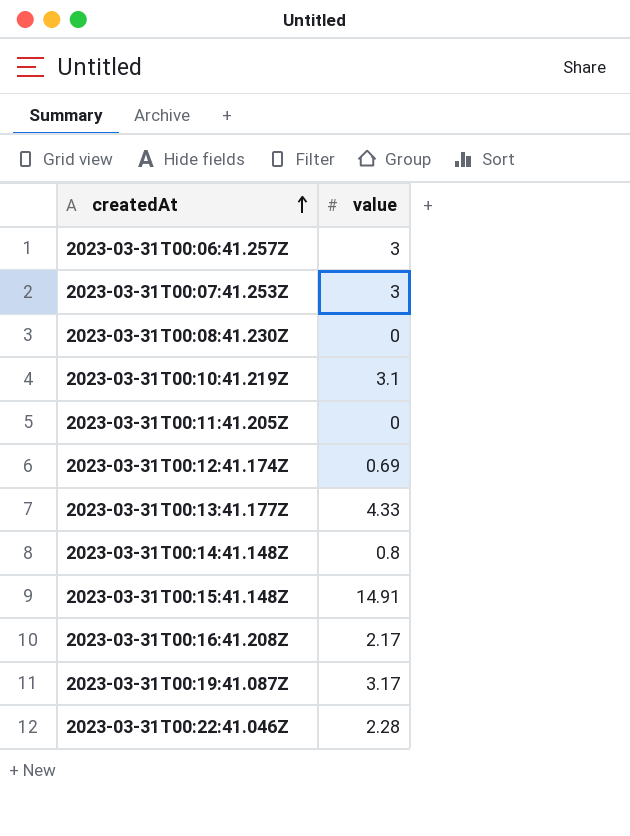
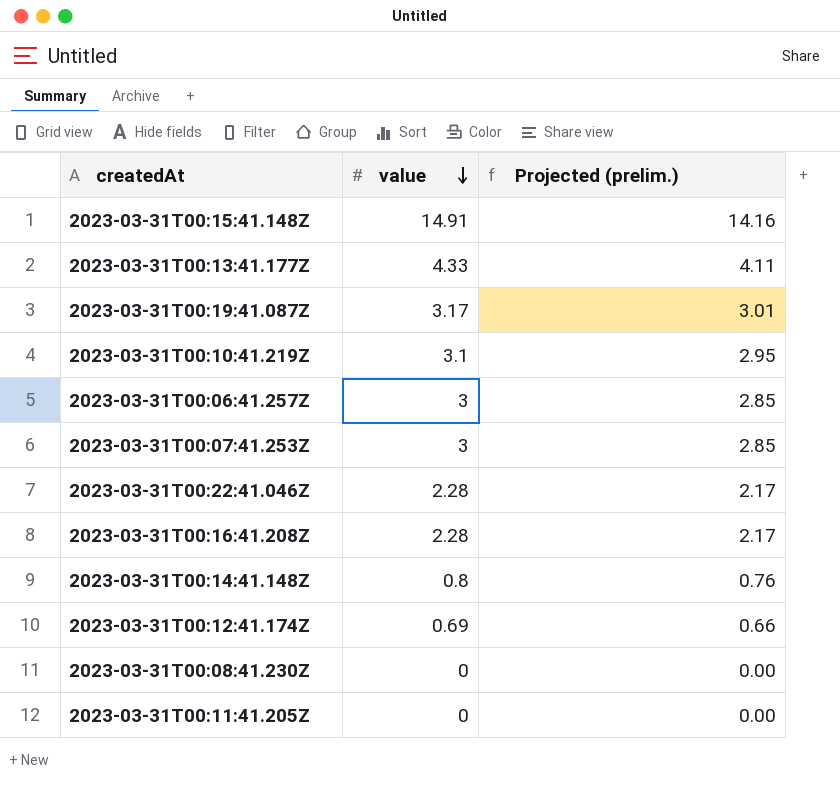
row order: createdAt ascending -> value descending
column Projected (prelim.) | formula: none -> [value] * 0.95
2023-03-31T00:16:41.208Z | value: 2.17 -> 2.28

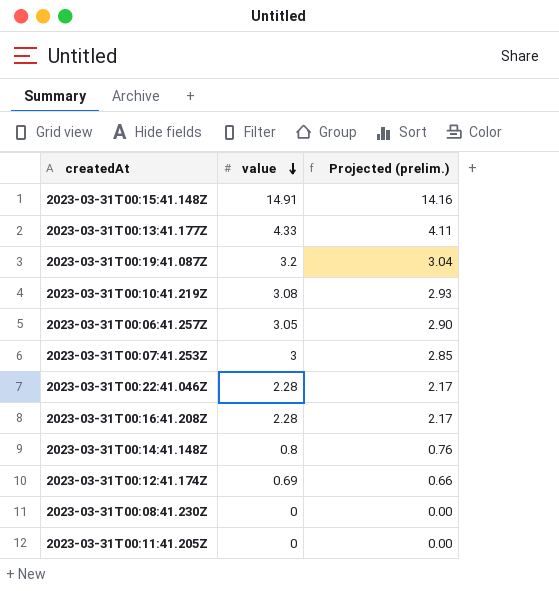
2023-03-31T00:19:41.087Z | value: 3.17 -> 3.2
2023-03-31T00:19:41.087Z | Projected (prelim.): 3.01 -> 3.04
2023-03-31T00:10:41.219Z | value: 3.1 -> 3.08
2023-03-31T00:10:41.219Z | Projected (prelim.): 2.95 -> 2.93
2023-03-31T00:06:41.257Z | value: 3 -> 3.05
2023-03-31T00:06:41.257Z | Projected (prelim.): 2.85 -> 2.90

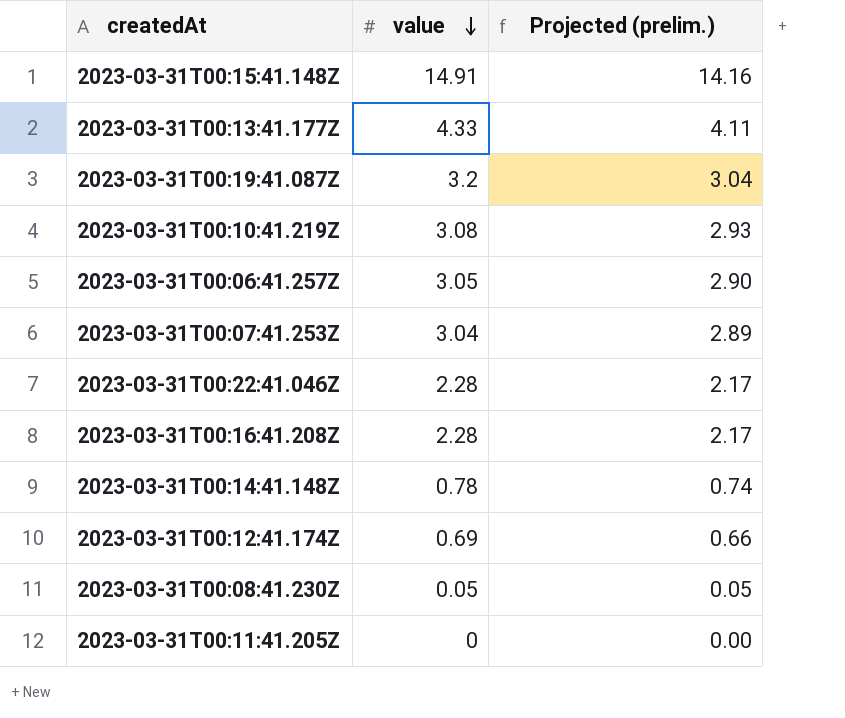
2023-03-31T00:07:41.253Z | value: 3 -> 3.04
2023-03-31T00:07:41.253Z | Projected (prelim.): 2.85 -> 2.89
2023-03-31T00:14:41.148Z | value: 0.8 -> 0.78
2023-03-31T00:14:41.148Z | Projected (prelim.): 0.76 -> 0.74
2023-03-31T00:08:41.230Z | value: 0 -> 0.05
2023-03-31T00:08:41.230Z | Projected (prelim.): 0.00 -> 0.05

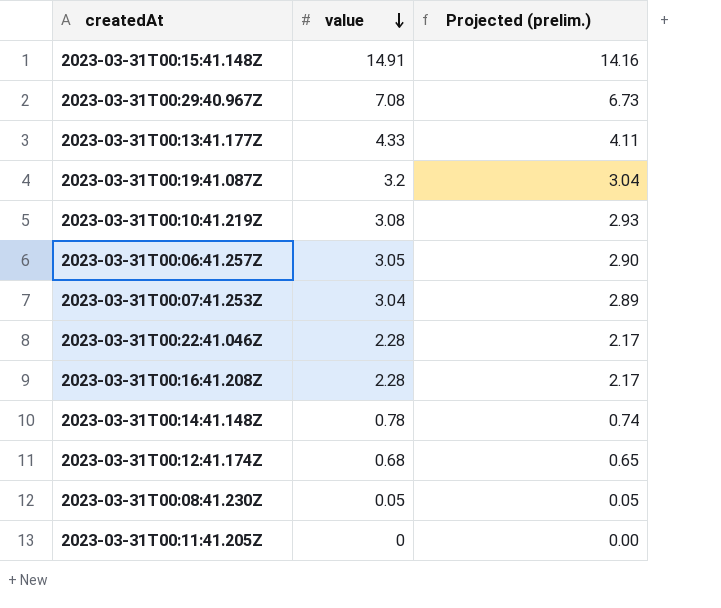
row 2023-03-31T00:29:40.967Z: none -> 7.08 | 6.73
2023-03-31T00:12:41.174Z | value: 0.69 -> 0.68
2023-03-31T00:12:41.174Z | Projected (prelim.): 0.66 -> 0.65

